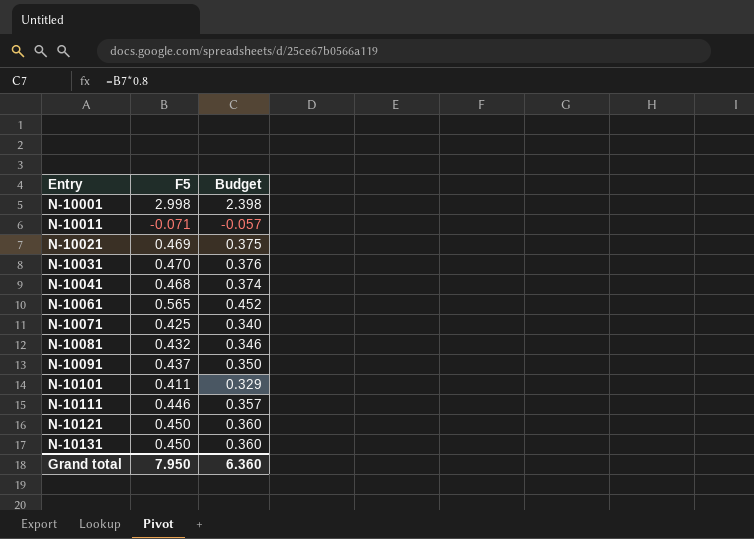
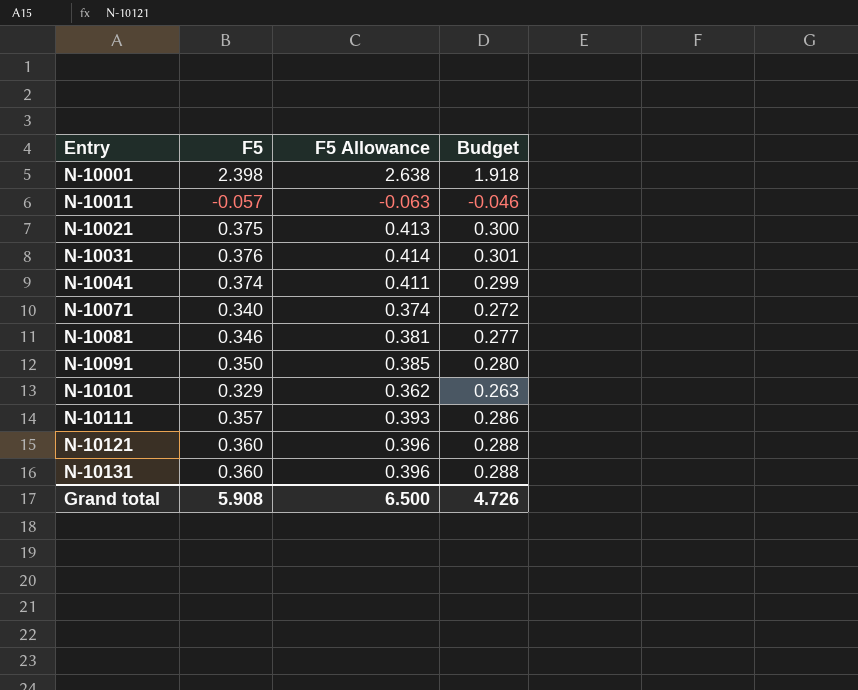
column F5 Allowance | formula: none -> [F5] * 1.1
row N-10061: 0.565 | 0.452 -> none
N-10001 | F5: 2.998 -> 2.398
N-10001 | Budget: 2.398 -> 1.918
N-10011 | F5: -0.071 -> -0.057
N-10011 | Budget: -0.057 -> -0.046
N-10021 | F5: 0.469 -> 0.375
N-10021 | Budget: 0.375 -> 0.300
N-10031 | F5: 0.470 -> 0.376
N-10031 | Budget: 0.376 -> 0.301
N-10041 | F5: 0.468 -> 0.374
N-10041 | Budget: 0.374 -> 0.299
N-10071 | F5: 0.425 -> 0.340
N-10071 | Budget: 0.340 -> 0.272
N-10081 | F5: 0.432 -> 0.346
N-10081 | Budget: 0.346 -> 0.277
N-10091 | F5: 0.437 -> 0.350
N-10091 | Budget: 0.350 -> 0.280
N-10101 | F5: 0.411 -> 0.329
N-10101 | Budget: 0.329 -> 0.263
N-10111 | F5: 0.446 -> 0.357
N-10111 | Budget: 0.357 -> 0.286
N-10121 | F5: 0.450 -> 0.360
N-10121 | Budget: 0.360 -> 0.288
N-10131 | F5: 0.450 -> 0.360
N-10131 | Budget: 0.360 -> 0.288
Grand total | F5: 7.950 -> 5.908
Grand total | Budget: 6.360 -> 4.726

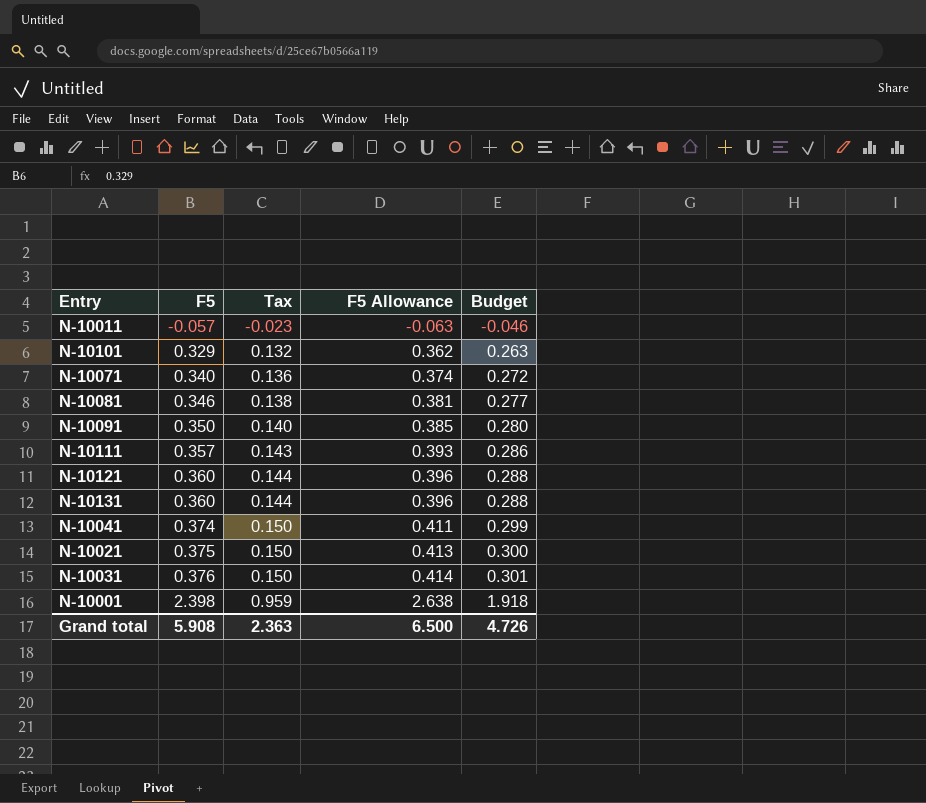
row order: Entry ascending -> F5 ascending
column Tax | formula: none -> [F5] * 0.4

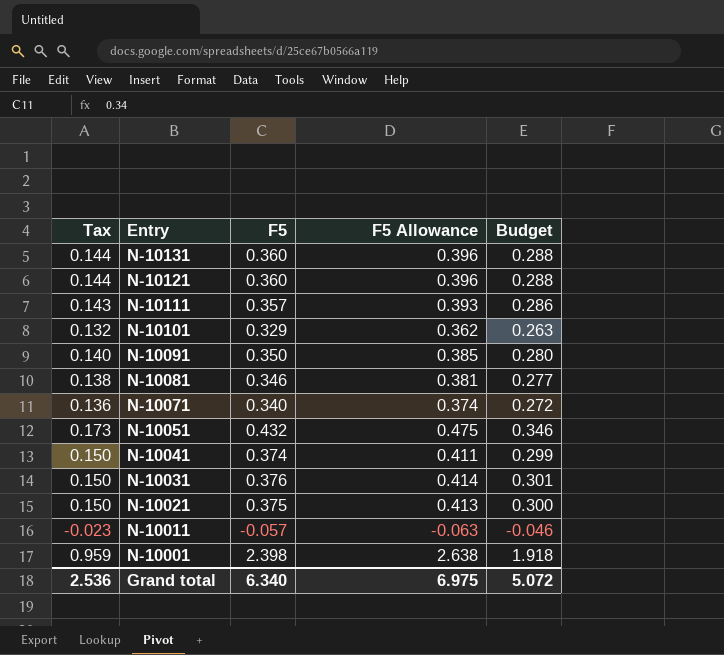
row order: F5 ascending -> Entry descending
column Tax | position: 3 -> 1
row N-10051: none -> 0.173 | 0.432 | 0.475 | 0.346
Grand total | Tax: 2.363 -> 2.536
Grand total | F5: 5.908 -> 6.340
Grand total | F5 Allowance: 6.500 -> 6.975
Grand total | Budget: 4.726 -> 5.072

